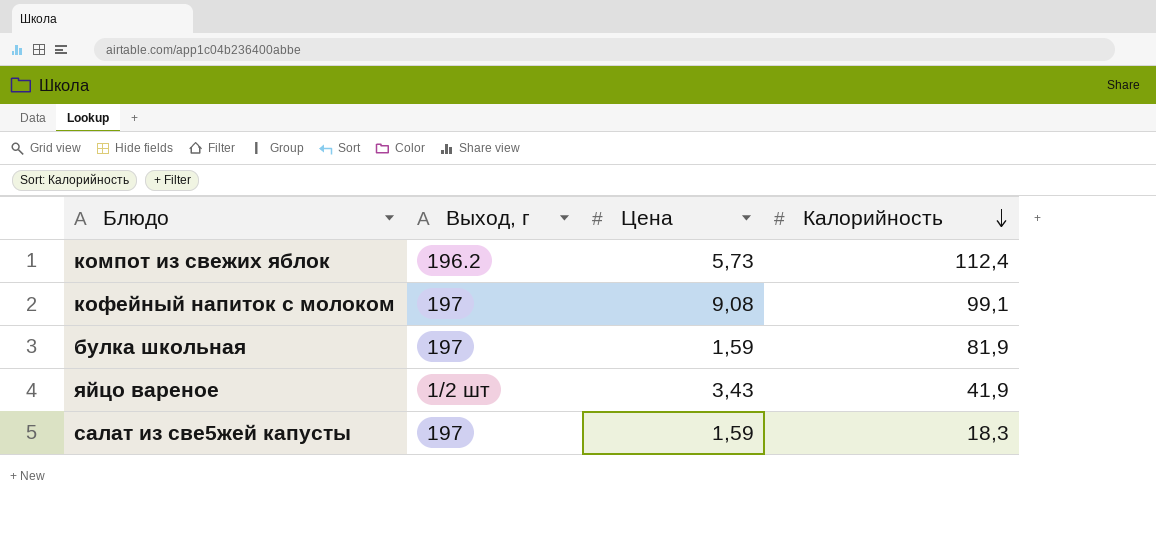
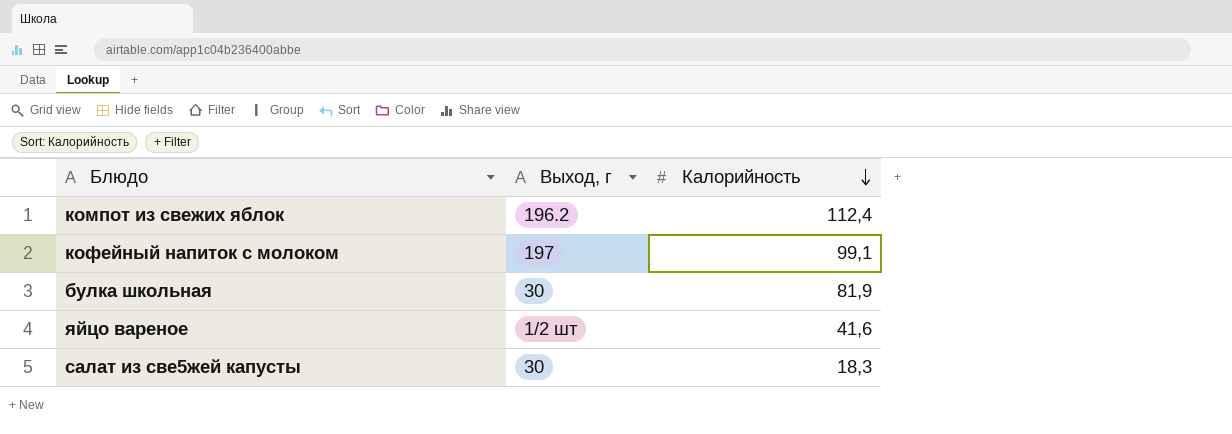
column Цена | position: 3 -> none
булка школьная | Выход, г: 197 -> 30
яйцо вареное | Калорийность: 41,9 -> 41,6
салат из све5жей капусты | Выход, г: 197 -> 30

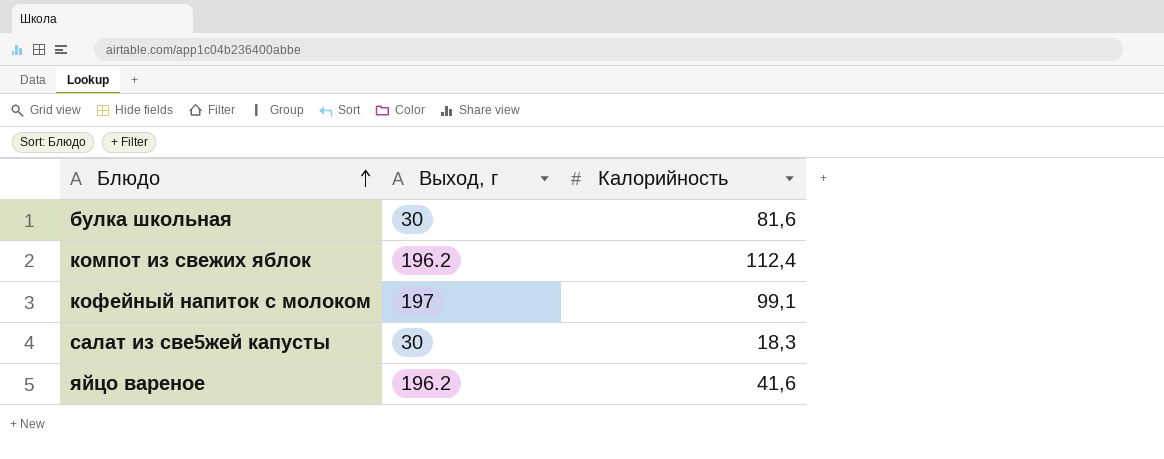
row order: Калорийность descending -> Блюдо ascending
булка школьная | Калорийность: 81,9 -> 81,6
яйцо вареное | Выход, г: 1/2 шт -> 196.2

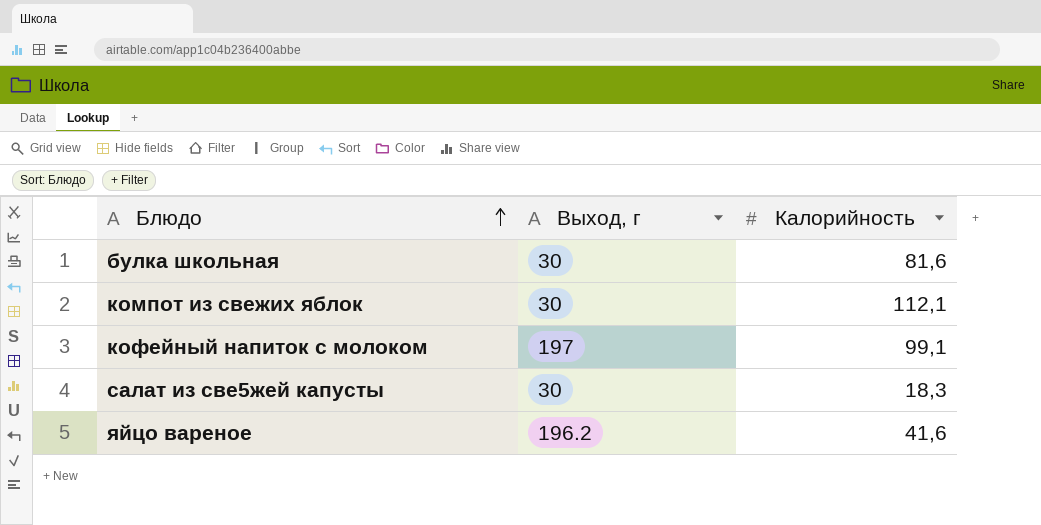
компот из свежих яблок | Выход, г: 196.2 -> 30
компот из свежих яблок | Калорийность: 112,4 -> 112,1

